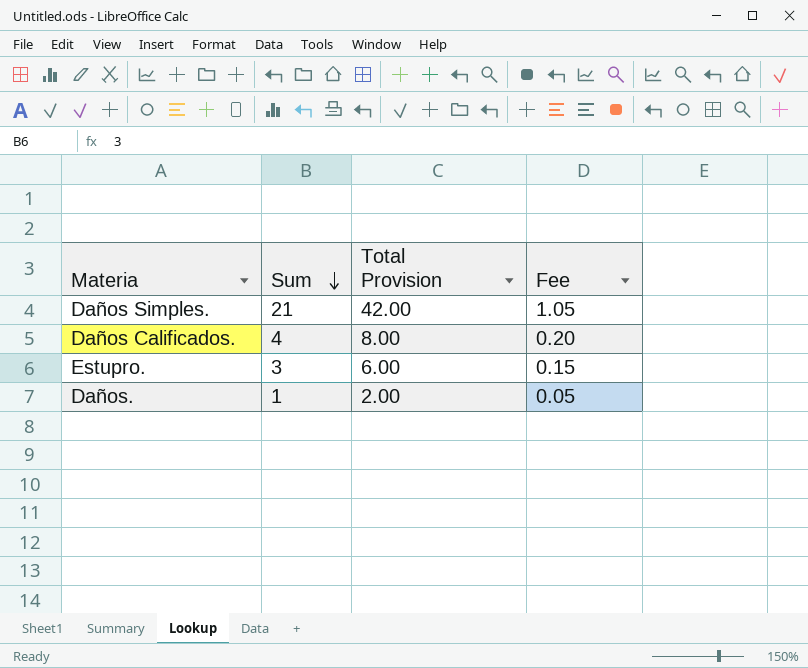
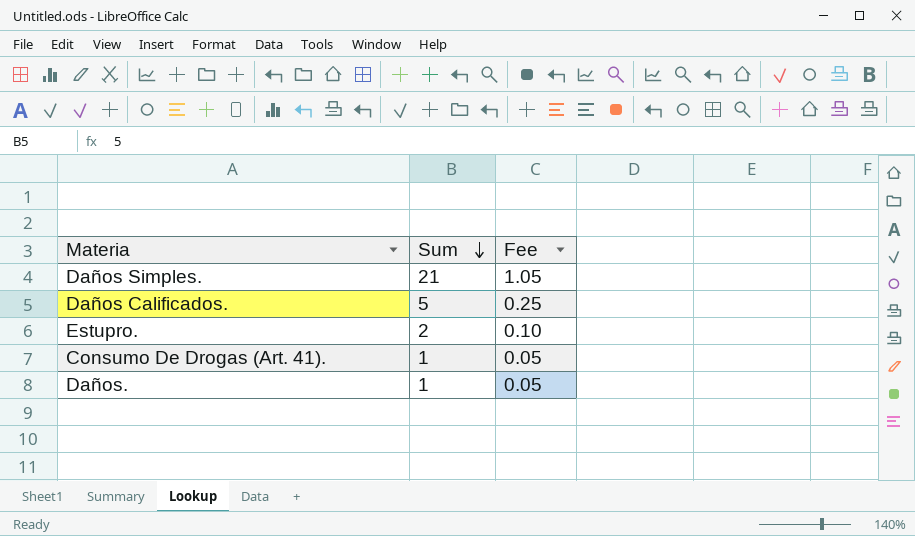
column Total Provision | formula: [Sum] * 2 -> none
Daños Calificados. | Sum: 4 -> 5
Daños Calificados. | Fee: 0.20 -> 0.25
Estupro. | Sum: 3 -> 2
Estupro. | Fee: 0.15 -> 0.10
row Consumo De Drogas (Art. 41).: none -> 1 | 0.05

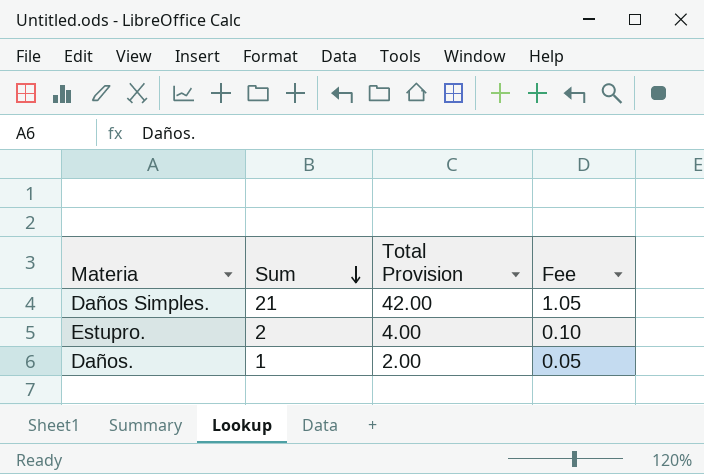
column Total Provision | formula: none -> [Sum] * 2
row Daños Calificados.: 5 | 0.25 -> none
row Consumo De Drogas (Art. 41).: 1 | 0.05 -> none

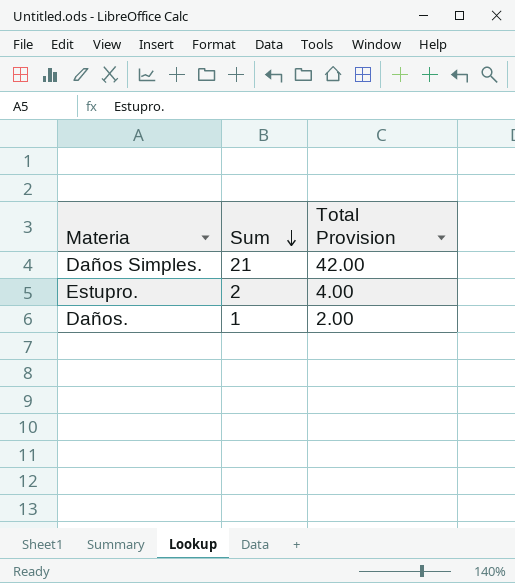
column Fee | formula: [Sum] * 0.05 -> none

